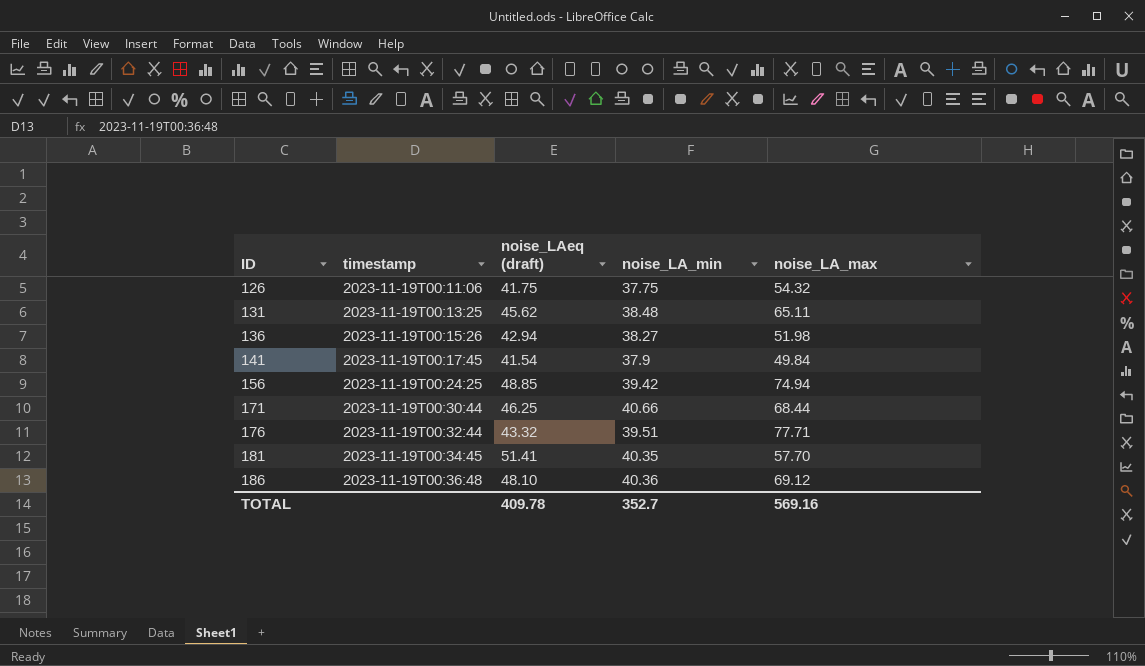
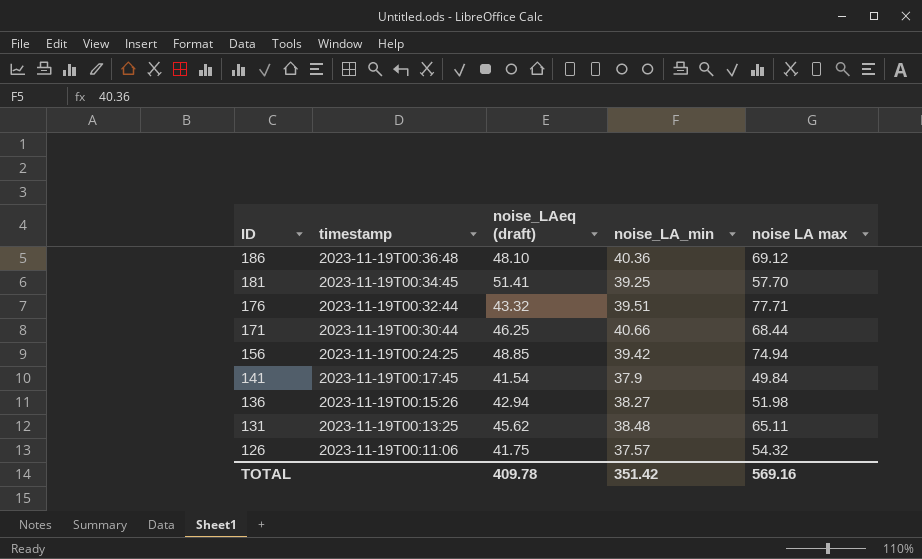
row order: ID ascending -> ID descending
column name: noise_LA_max -> noise LA max
181 | noise_LA_min: 40.35 -> 39.25
126 | noise_LA_min: 37.75 -> 37.57
TOTAL | noise_LA_min: 352.7 -> 351.42

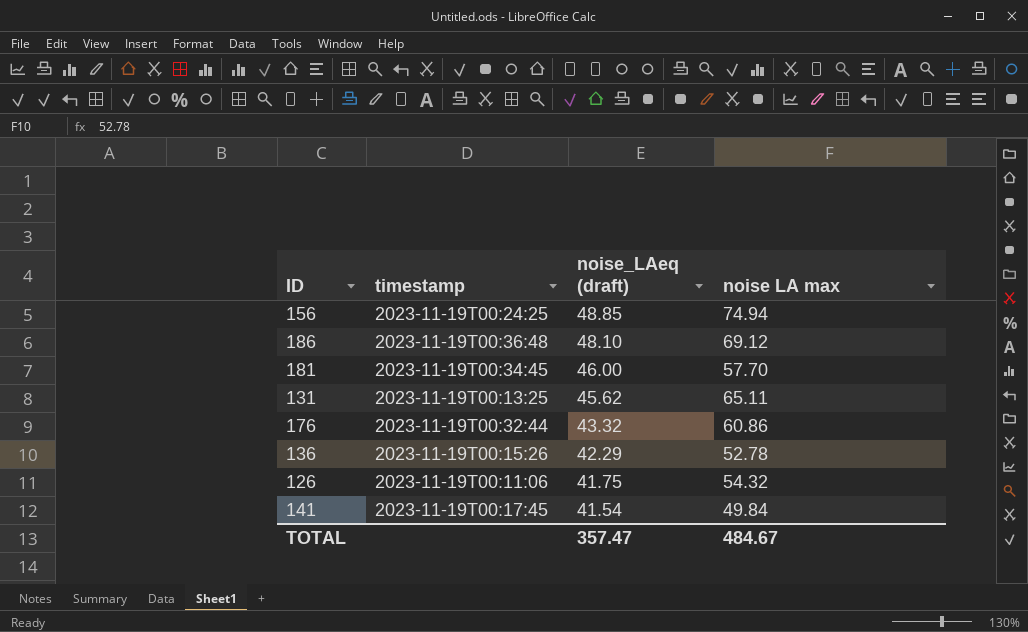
row order: ID descending -> noise_LAeq (draft) descending
column noise_LA_min | position: 4 -> none
row 171: 2023-11-19T00:30:44 | 46.25 | 40.66 | 68.44 -> none
181 | noise_LAeq (draft): 51.41 -> 46.00
176 | noise LA max: 77.71 -> 60.86
136 | noise_LAeq (draft): 42.94 -> 42.29
136 | noise LA max: 51.98 -> 52.78
TOTAL | noise_LAeq (draft): 409.78 -> 357.47
TOTAL | noise LA max: 569.16 -> 484.67

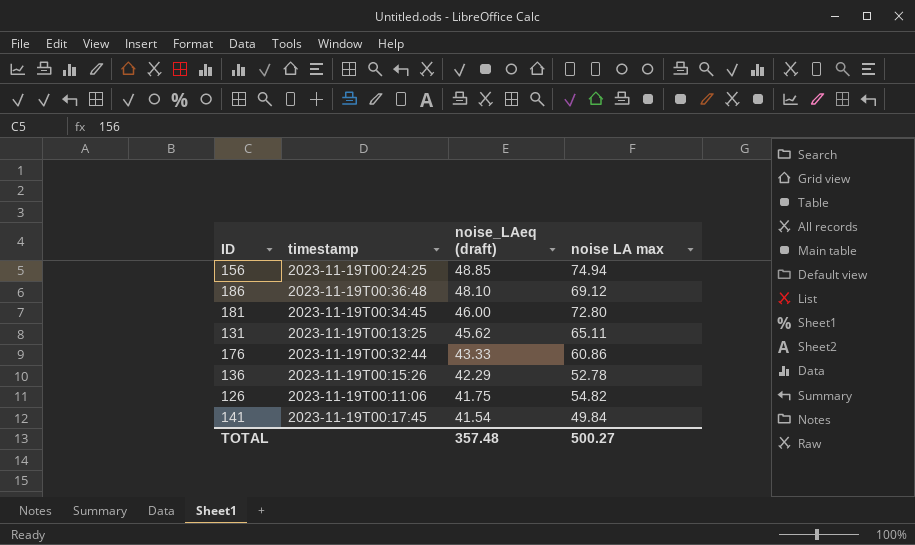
181 | noise LA max: 57.70 -> 72.80
176 | noise_LAeq (draft): 43.32 -> 43.33
126 | noise LA max: 54.32 -> 54.82
TOTAL | noise_LAeq (draft): 357.47 -> 357.48
TOTAL | noise LA max: 484.67 -> 500.27

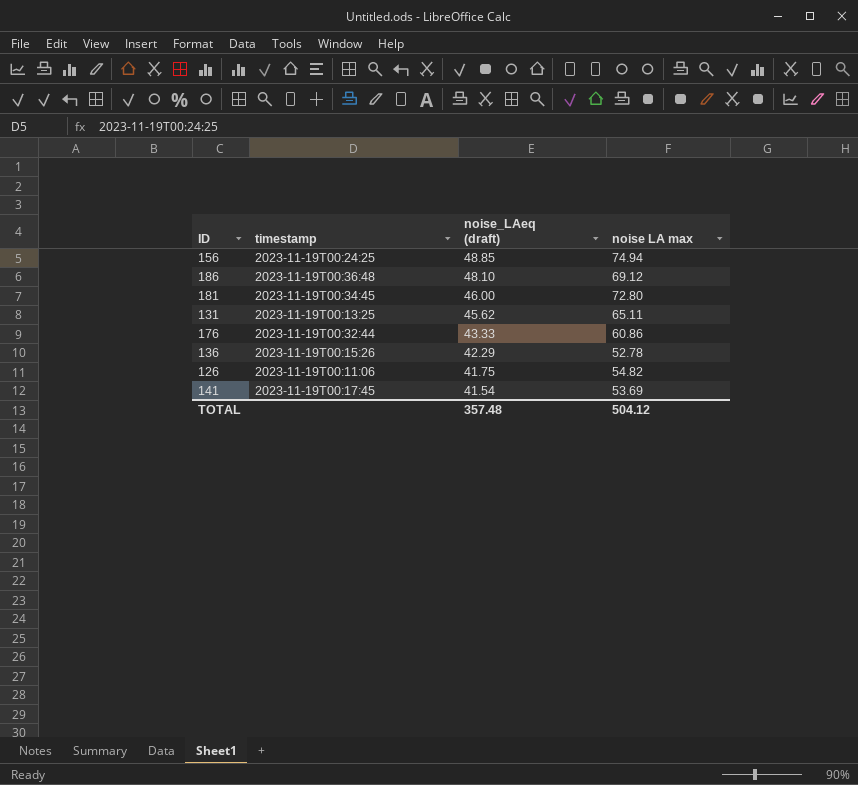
141 | noise LA max: 49.84 -> 53.69
TOTAL | noise LA max: 500.27 -> 504.12

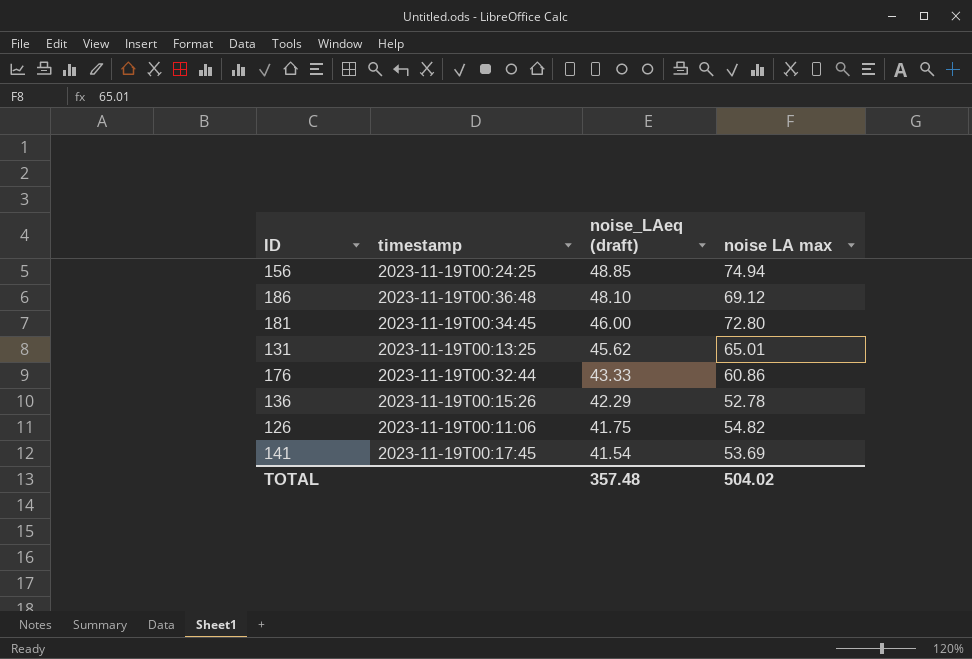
131 | noise LA max: 65.11 -> 65.01
TOTAL | noise LA max: 504.12 -> 504.02

